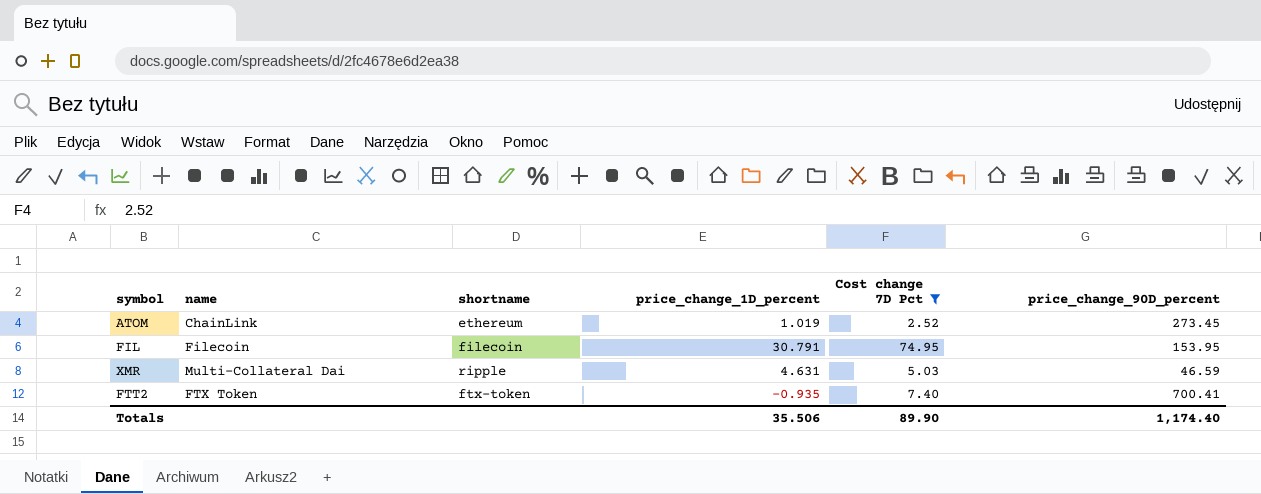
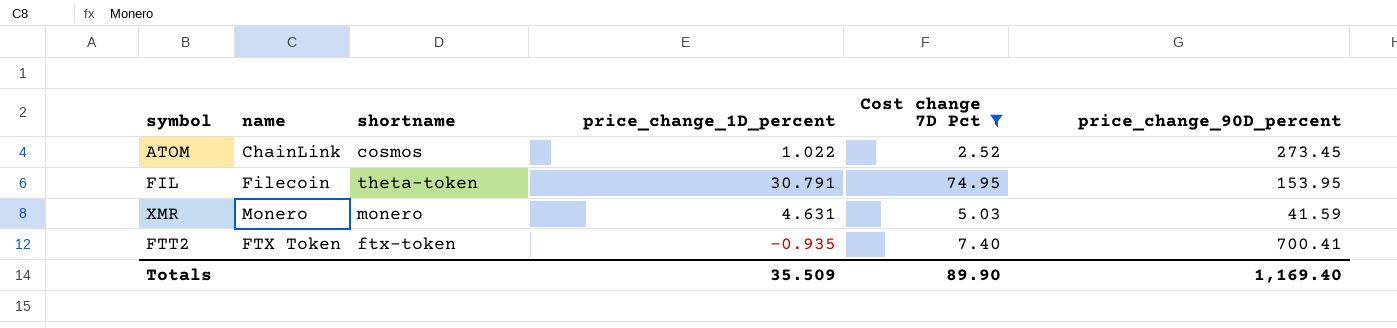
ATOM | shortname: ethereum -> cosmos
ATOM | price_change_1D_percent: 1.019 -> 1.022
FIL | shortname: filecoin -> theta-token
XMR | name: Multi-Collateral Dai -> Monero
XMR | shortname: ripple -> monero
XMR | price_change_90D_percent: 46.59 -> 41.59
Totals | price_change_1D_percent: 35.506 -> 35.509
Totals | price_change_90D_percent: 1,174.40 -> 1,169.40

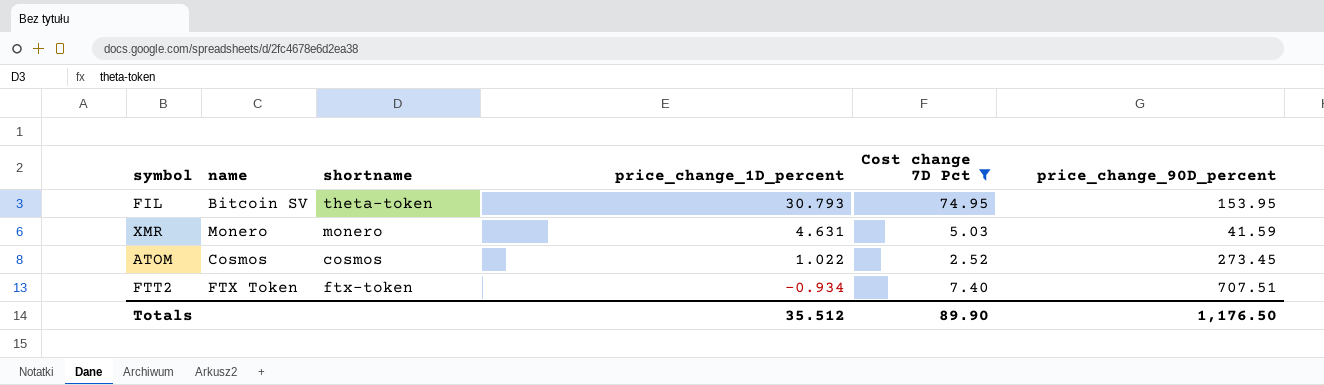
row order: none -> price_change_1D_percent descending
FIL | name: Filecoin -> Bitcoin SV
FIL | price_change_1D_percent: 30.791 -> 30.793
ATOM | name: ChainLink -> Cosmos
FTT2 | price_change_1D_percent: -0.935 -> -0.934
FTT2 | price_change_90D_percent: 700.41 -> 707.51
Totals | price_change_1D_percent: 35.509 -> 35.512
Totals | price_change_90D_percent: 1,169.40 -> 1,176.50

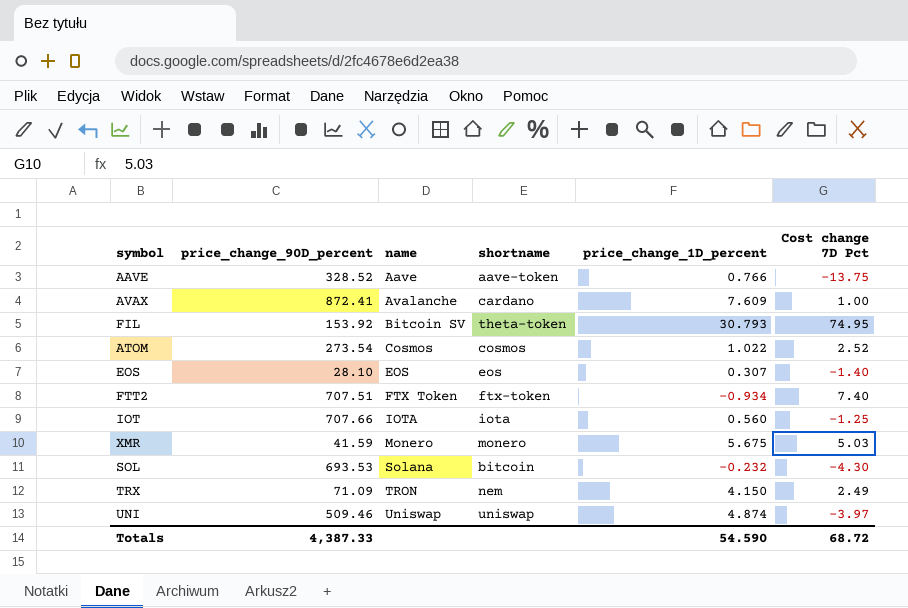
filter: Cost change 7D Pct >= 2.52 -> none
row order: price_change_1D_percent descending -> name ascending
column price_change_90D_percent | position: 6 -> 2
FIL | price_change_90D_percent: 153.95 -> 153.92
ATOM | price_change_90D_percent: 273.45 -> 273.54
XMR | price_change_1D_percent: 4.631 -> 5.675
Totals | price_change_90D_percent: 1,176.50 -> 4,387.33
Totals | price_change_1D_percent: 35.512 -> 54.590
Totals | Cost change 7D Pct: 89.90 -> 68.72

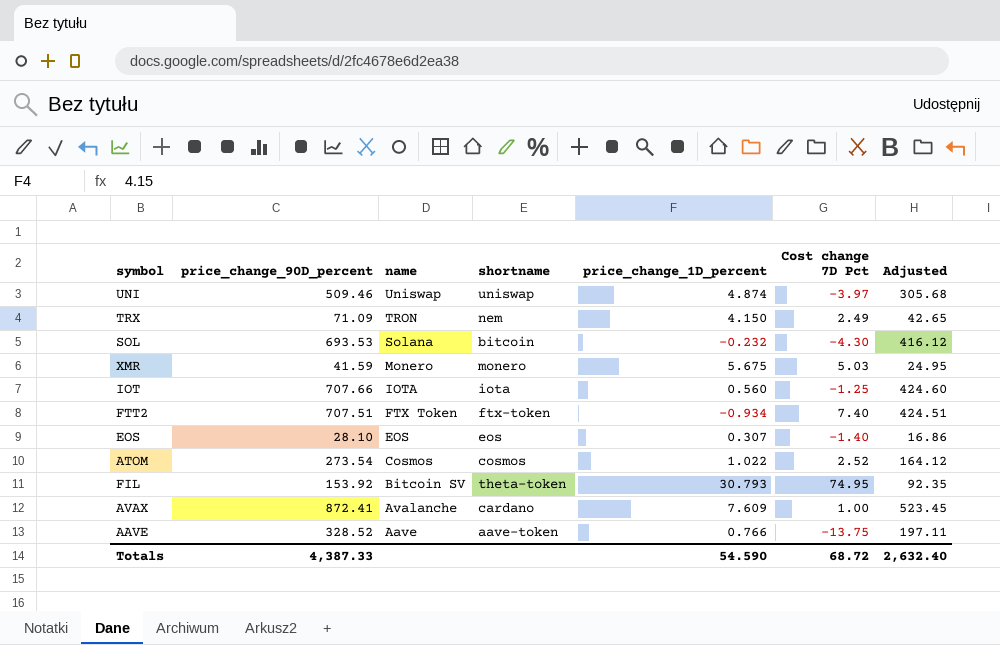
row order: name ascending -> name descending
column Adjusted | formula: none -> [price_change_90D_percent] * 0.6

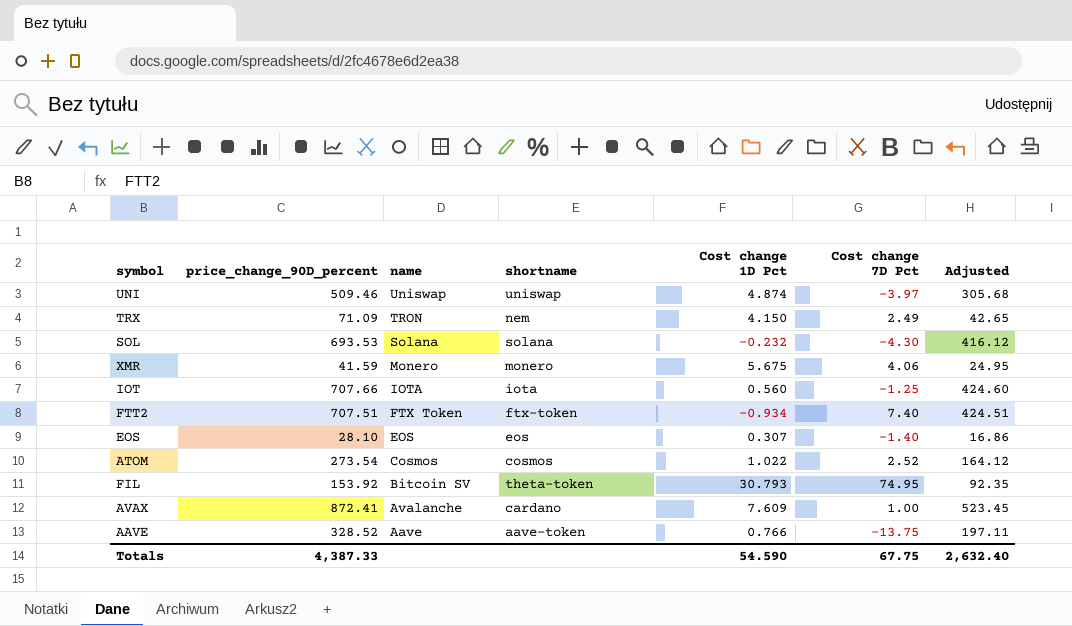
column name: price_change_1D_percent -> Cost change 1D Pct
SOL | shortname: bitcoin -> solana
XMR | Cost change 7D Pct: 5.03 -> 4.06
Totals | Cost change 7D Pct: 68.72 -> 67.75

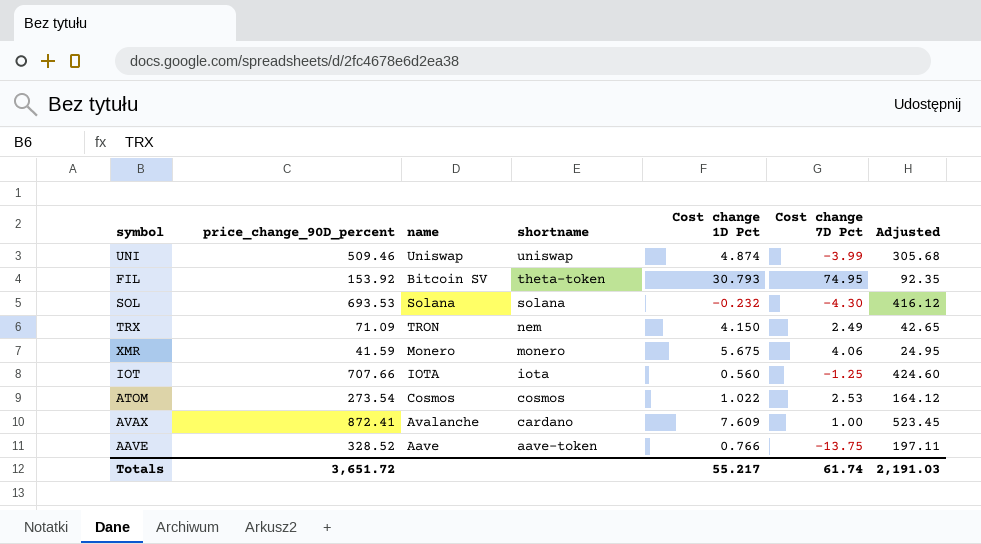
row order: name descending -> shortname descending
row FTT2: 707.51 | FTX Token | ftx-token | -0.934 | 7.40 | 424.51 -> none
row EOS: 28.10 | EOS | eos | 0.307 | -1.40 | 16.86 -> none
UNI | Cost change 7D Pct: -3.97 -> -3.99
ATOM | Cost change 7D Pct: 2.52 -> 2.53
Totals | price_change_90D_percent: 4,387.33 -> 3,651.72
Totals | Cost change 1D Pct: 54.590 -> 55.217
Totals | Cost change 7D Pct: 67.75 -> 61.74
Totals | Adjusted: 2,632.40 -> 2,191.03

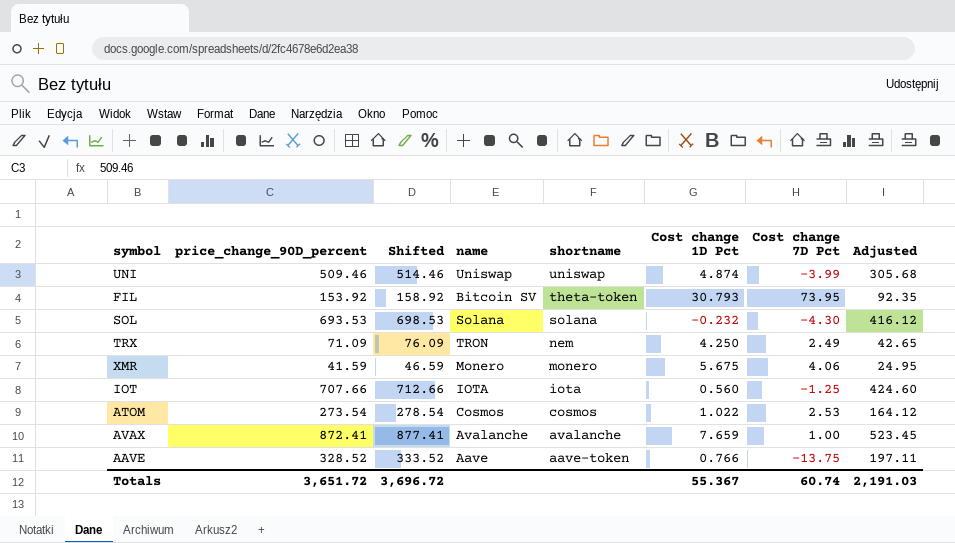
column Shifted | formula: none -> [price_change_90D_percent] + 5
FIL | Cost change 7D Pct: 74.95 -> 73.95
TRX | Cost change 1D Pct: 4.150 -> 4.250
AVAX | shortname: cardano -> avalanche
AVAX | Cost change 1D Pct: 7.609 -> 7.659
Totals | Cost change 1D Pct: 55.217 -> 55.367
Totals | Cost change 7D Pct: 61.74 -> 60.74

